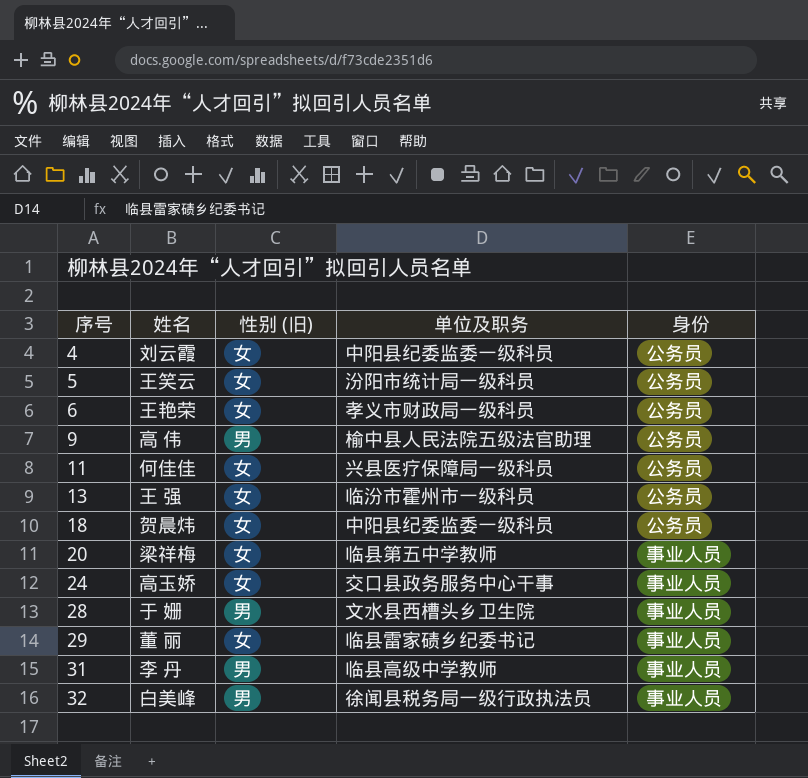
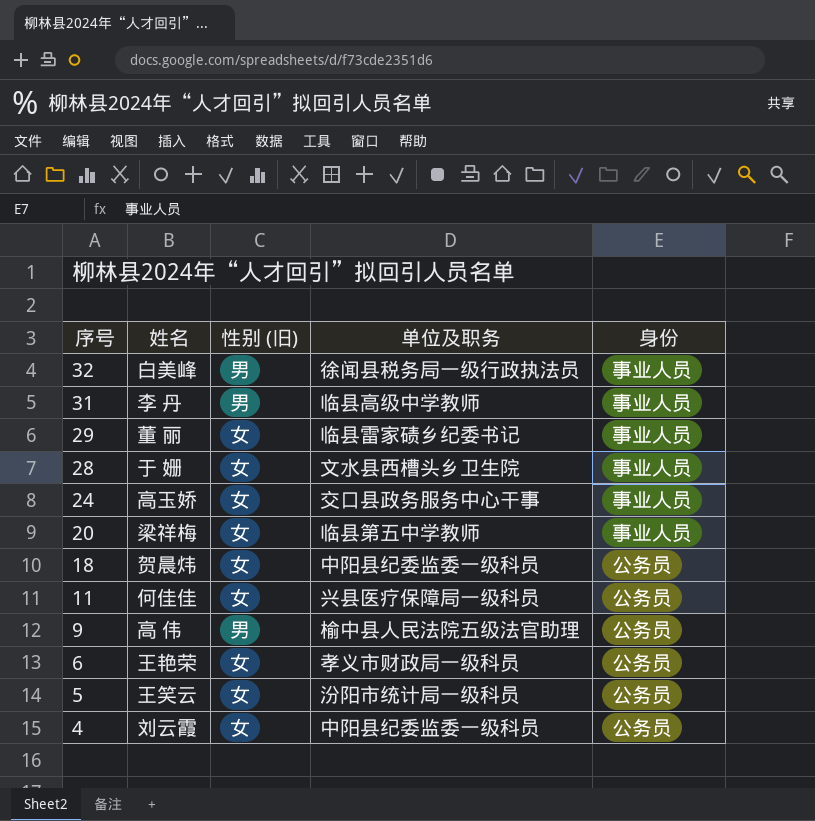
row order: 序号 ascending -> 序号 descending
row 13: 王 强 | 女 | 临汾市霍州市一级科员 | 公务员 -> none
28 | 性别 (旧): 男 -> 女

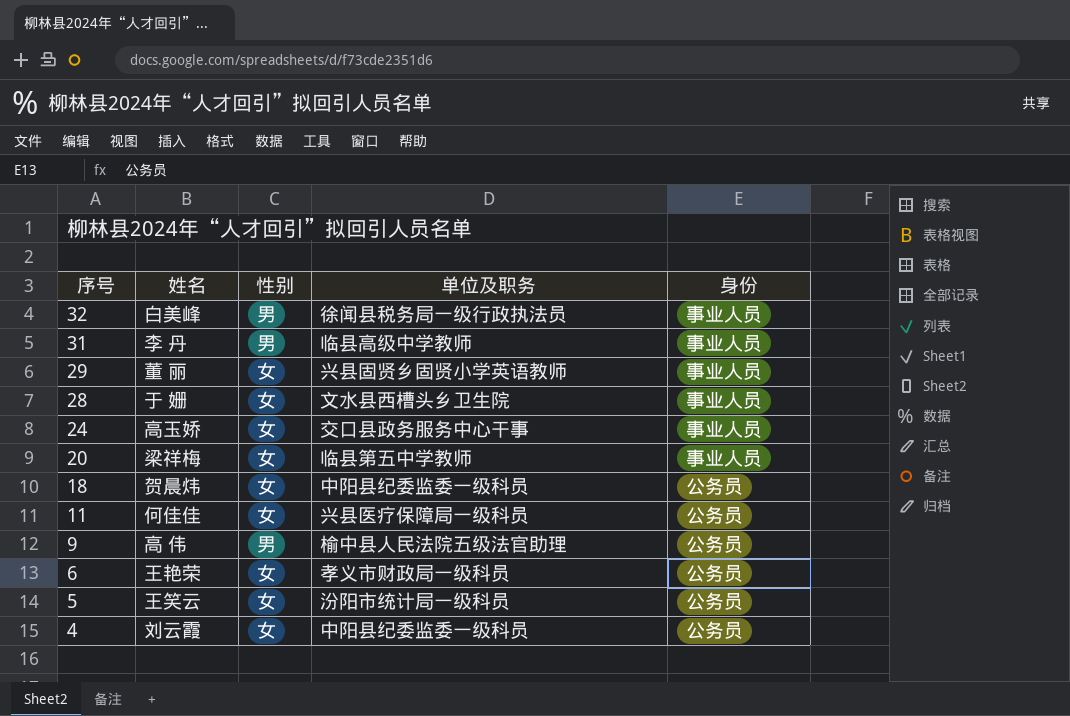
column name: 性别 (旧) -> 性别
29 | 单位及职务: 临县雷家碛乡纪委书记 -> 兴县固贤乡固贤小学英语教师

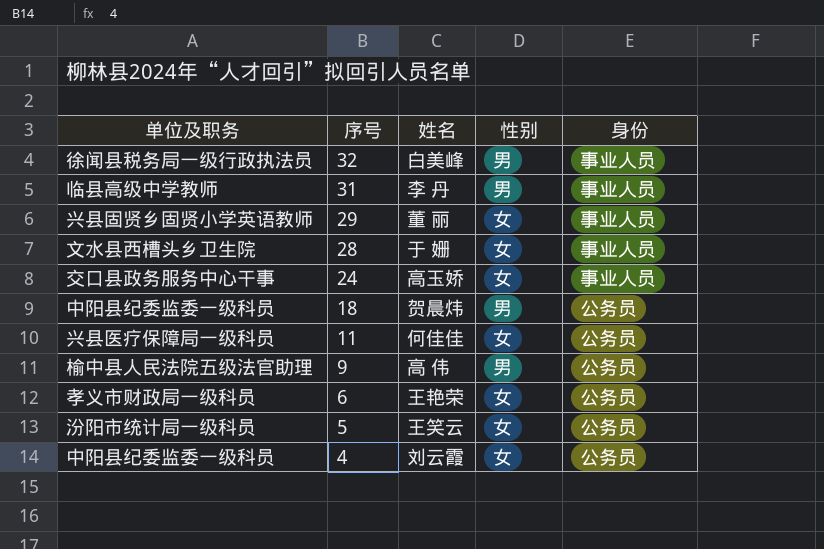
column 单位及职务 | position: 4 -> 1
row 20: 梁祥梅 | 女 | 临县第五中学教师 | 事业人员 -> none
18 | 性别: 女 -> 男

